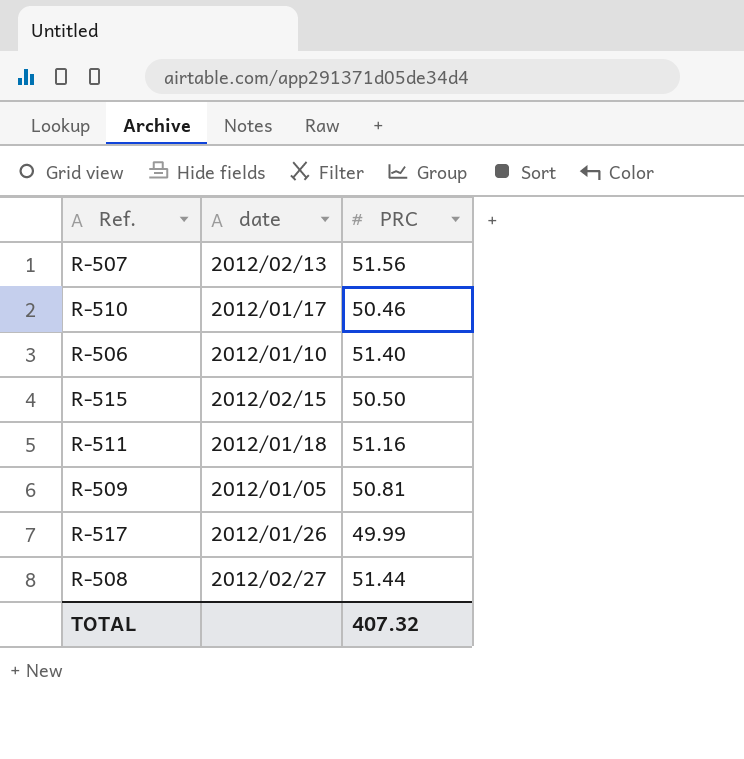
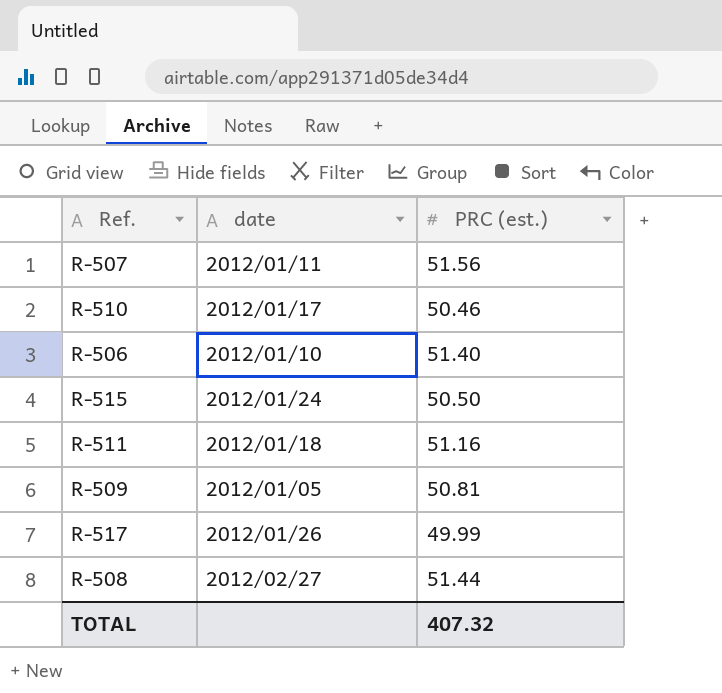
column name: PRC -> PRC (est.)
R-507 | date: 2012/02/13 -> 2012/01/11
R-515 | date: 2012/02/15 -> 2012/01/24

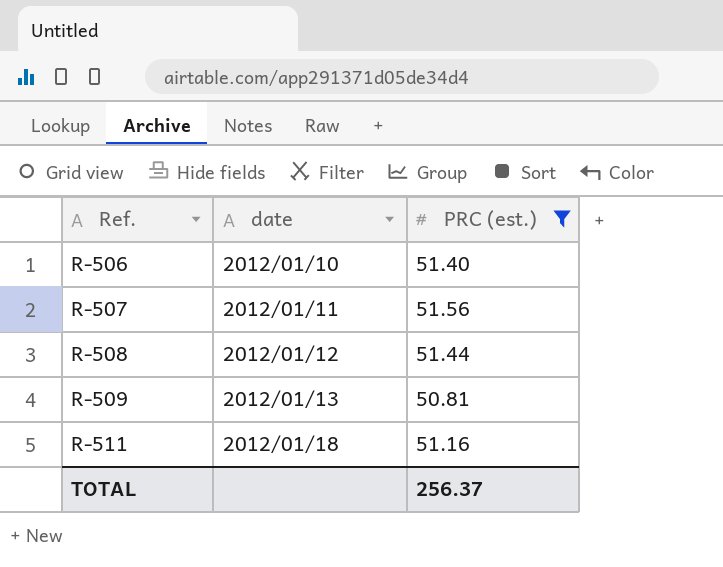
filter: none -> PRC (est.) >= 50.81
row order: none -> Ref. ascending
R-508 | date: 2012/02/27 -> 2012/01/12
R-509 | date: 2012/01/05 -> 2012/01/13
TOTAL | PRC (est.): 407.32 -> 256.37

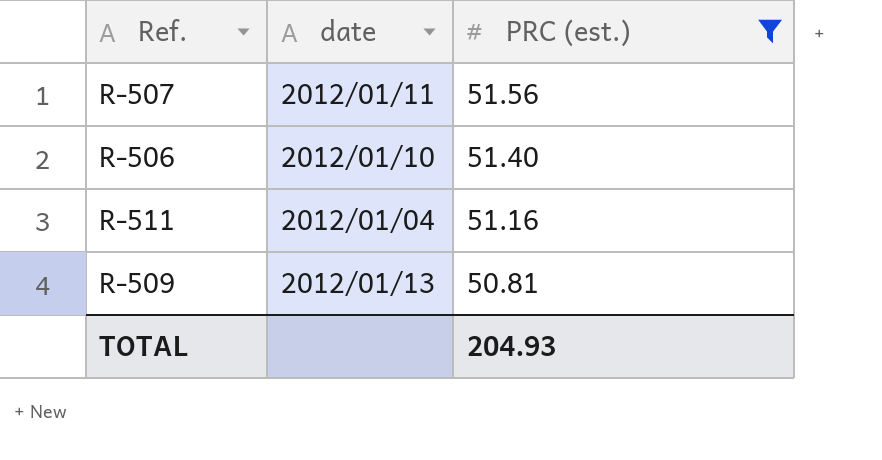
row order: Ref. ascending -> PRC (est.) descending
row R-508: 2012/01/12 | 51.44 -> none
R-511 | date: 2012/01/18 -> 2012/01/04
TOTAL | PRC (est.): 256.37 -> 204.93

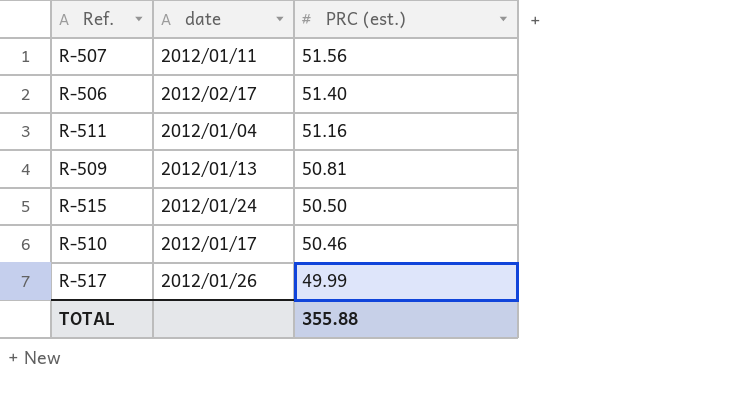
filter: PRC (est.) >= 50.81 -> none
R-506 | date: 2012/01/10 -> 2012/02/17
TOTAL | PRC (est.): 204.93 -> 355.88

